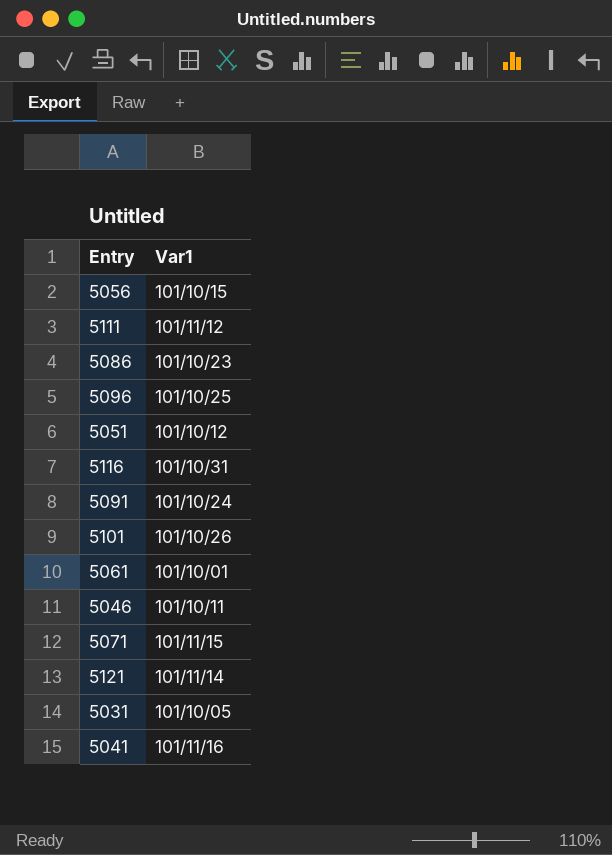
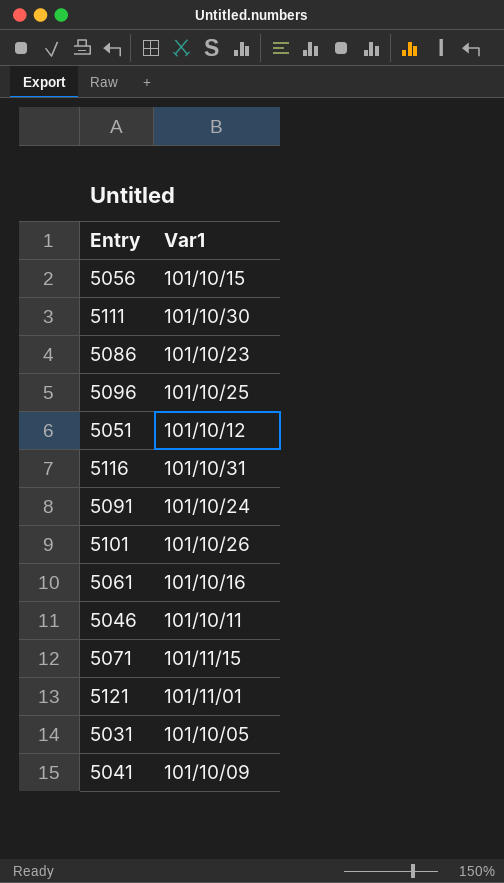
5111 | Var1: 101/11/12 -> 101/10/30
5061 | Var1: 101/10/01 -> 101/10/16
5121 | Var1: 101/11/14 -> 101/11/01
5041 | Var1: 101/11/16 -> 101/10/09

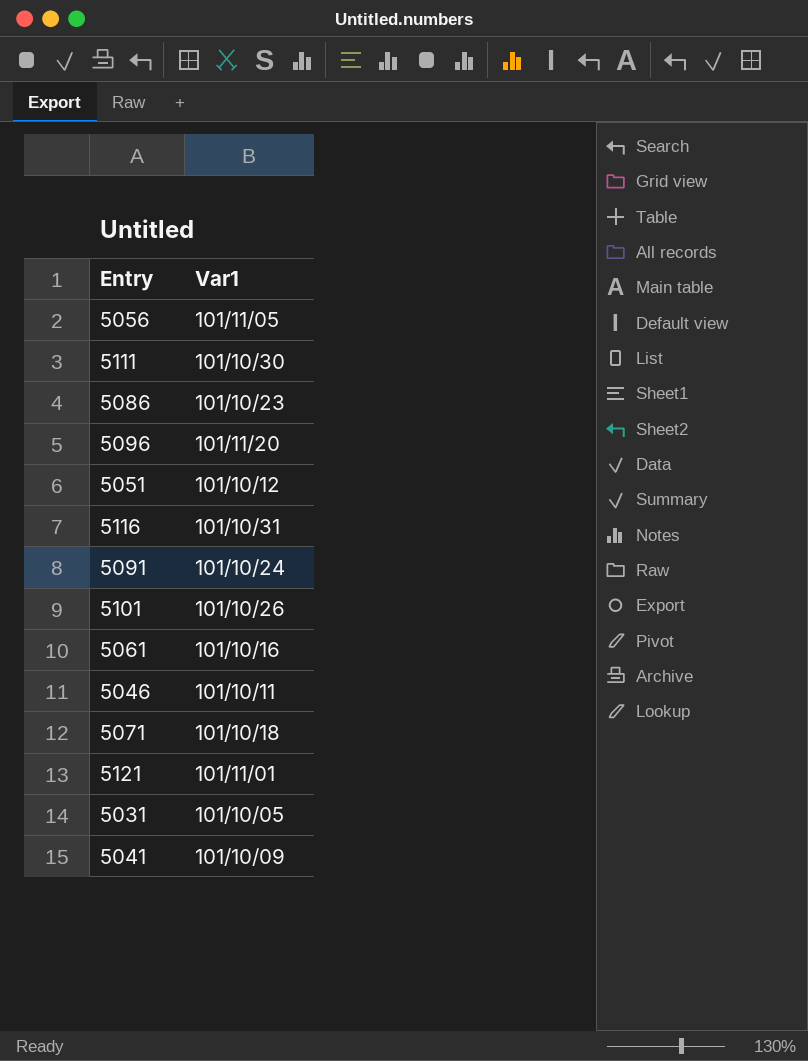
5056 | Var1: 101/10/15 -> 101/11/05
5096 | Var1: 101/10/25 -> 101/11/20
5071 | Var1: 101/11/15 -> 101/10/18

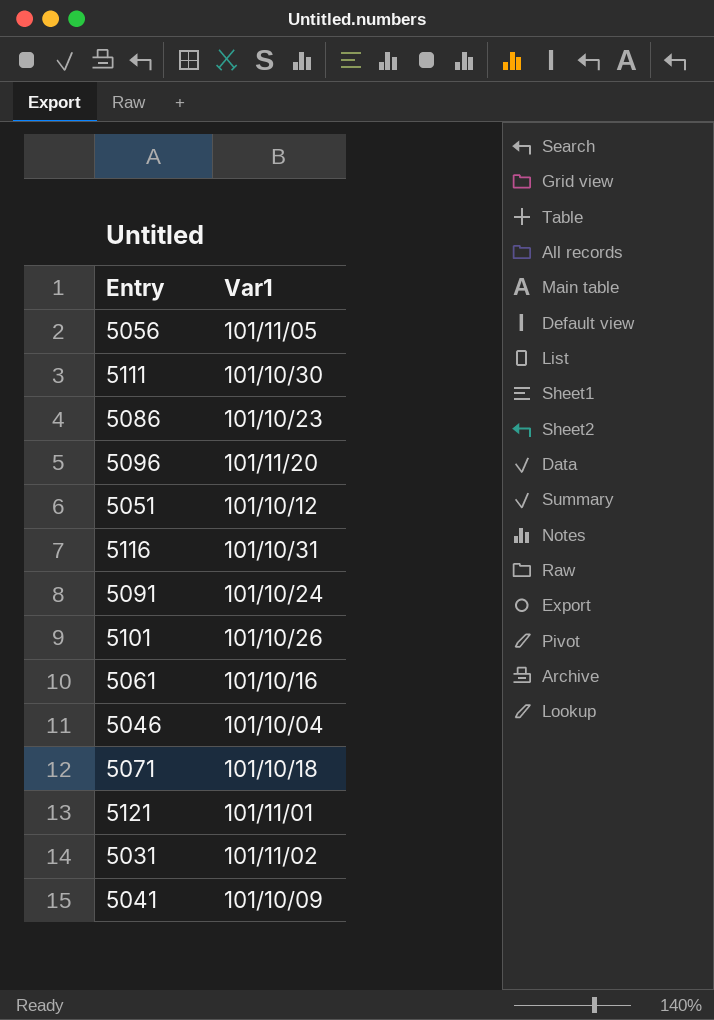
5046 | Var1: 101/10/11 -> 101/10/04
5031 | Var1: 101/10/05 -> 101/11/02

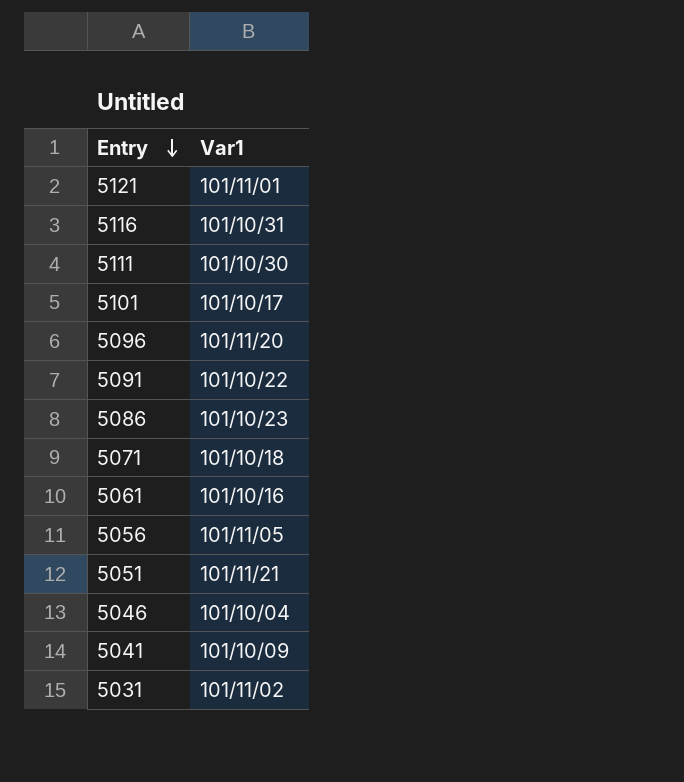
row order: none -> Entry descending
5101 | Var1: 101/10/26 -> 101/10/17
5091 | Var1: 101/10/24 -> 101/10/22
5051 | Var1: 101/10/12 -> 101/11/21

